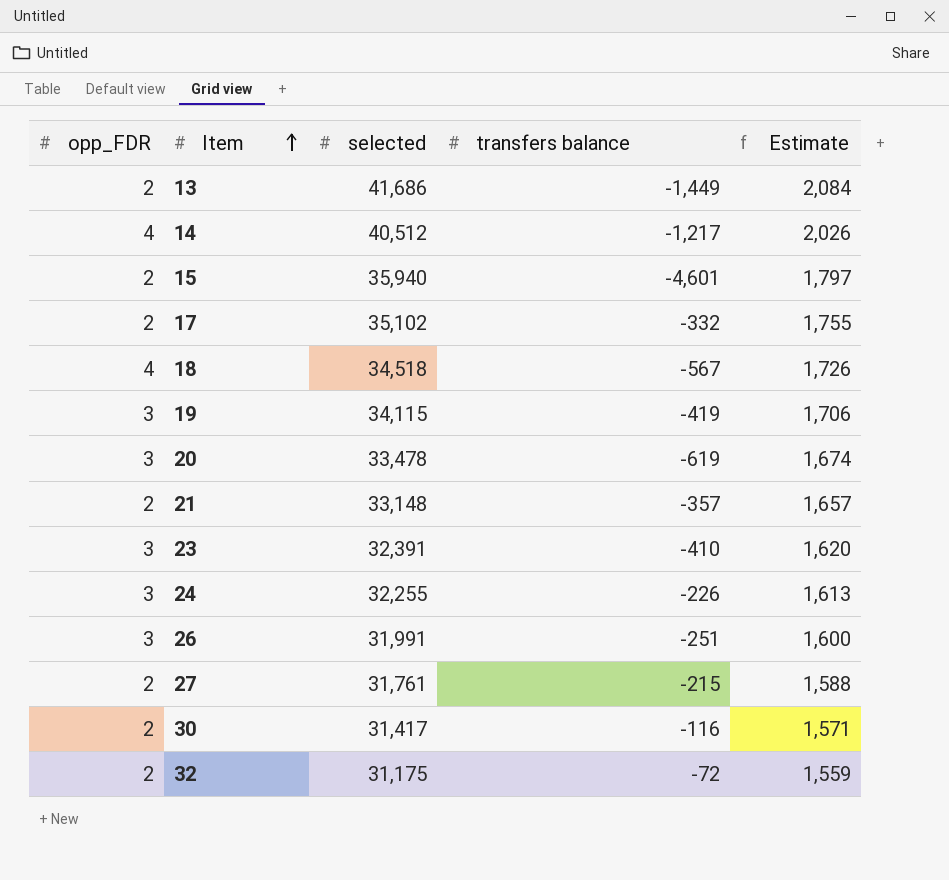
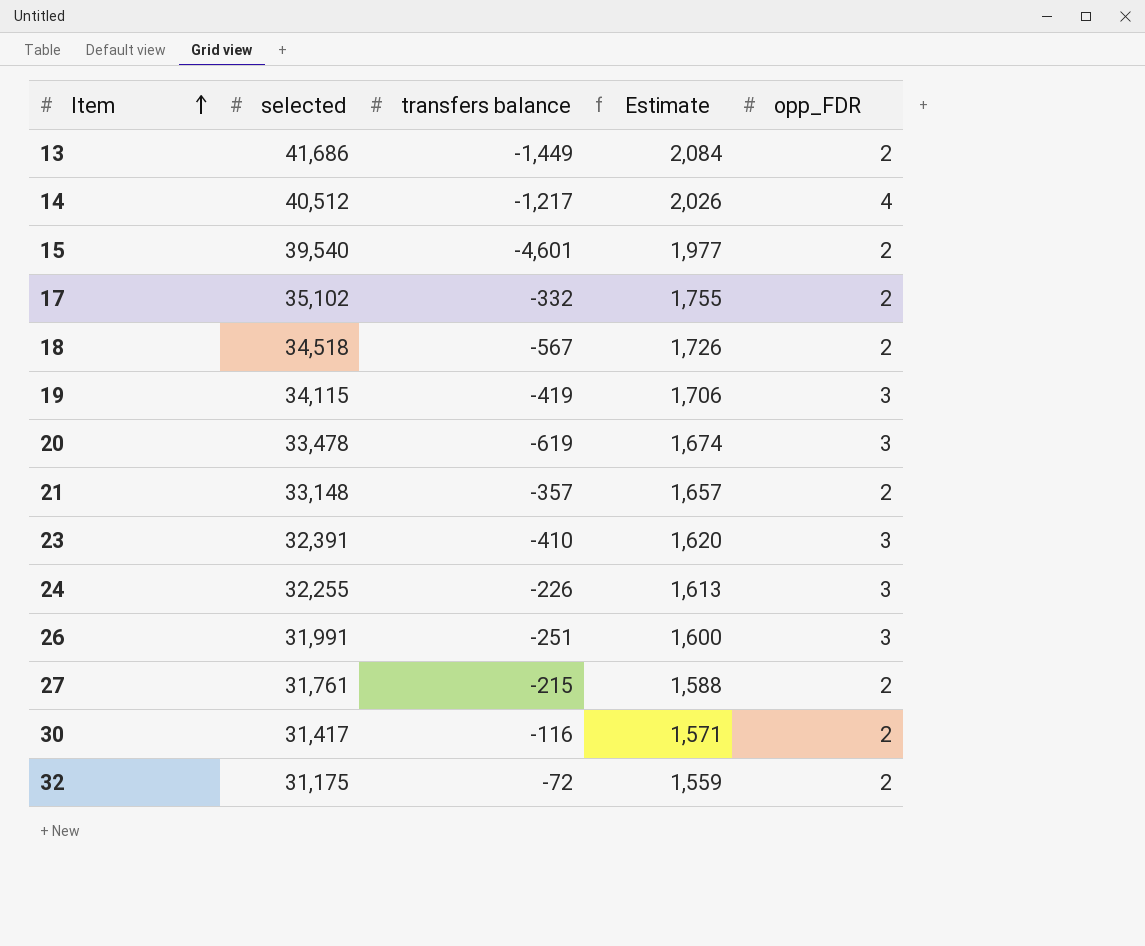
column opp_FDR | position: 1 -> 5
15 | selected: 35,940 -> 39,540
15 | Estimate: 1,797 -> 1,977
18 | opp_FDR: 4 -> 2

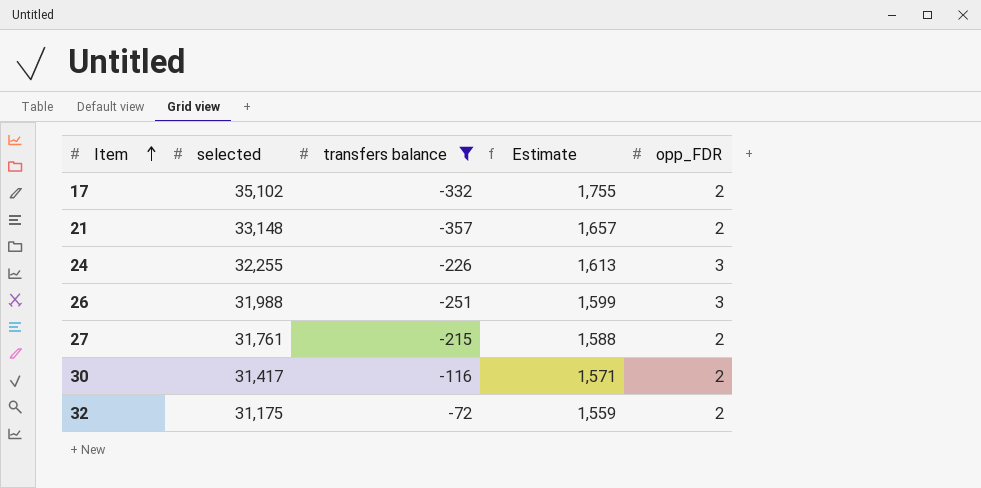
filter: none -> transfers balance >= -357
26 | selected: 31,991 -> 31,988
26 | Estimate: 1,600 -> 1,599

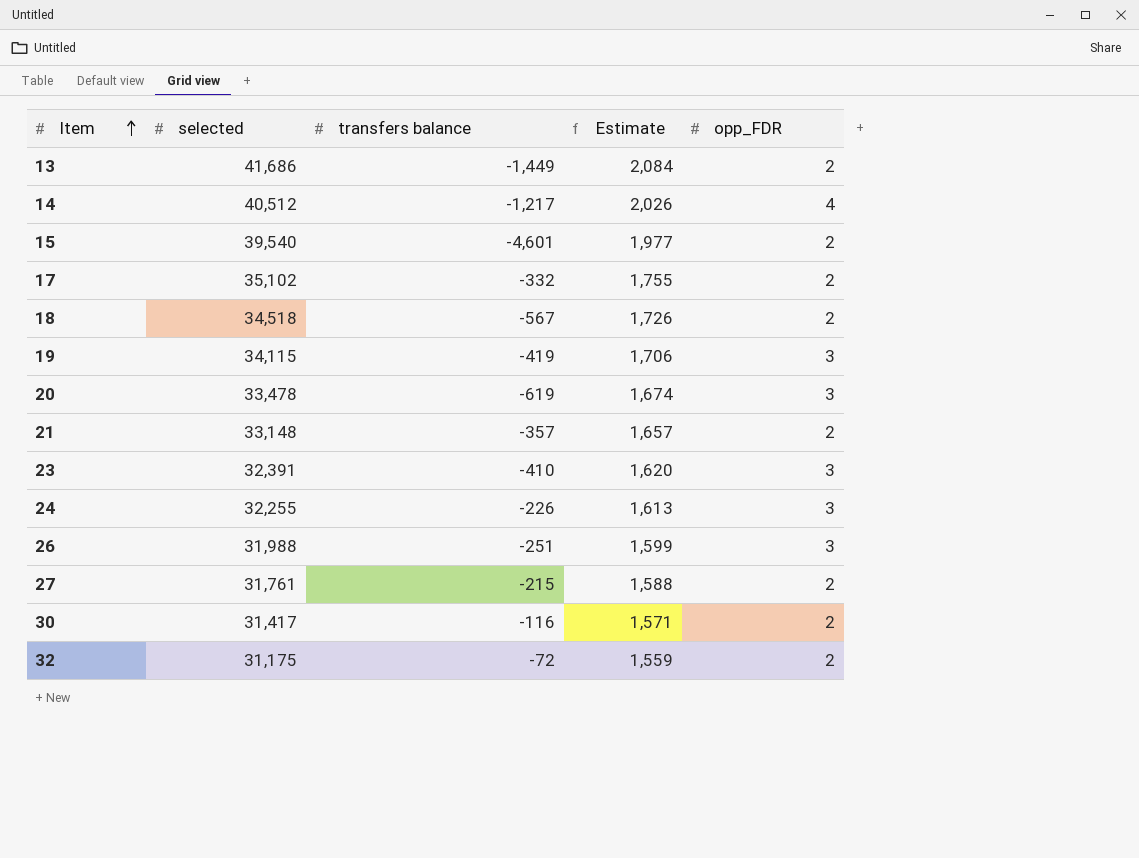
filter: transfers balance >= -357 -> none

